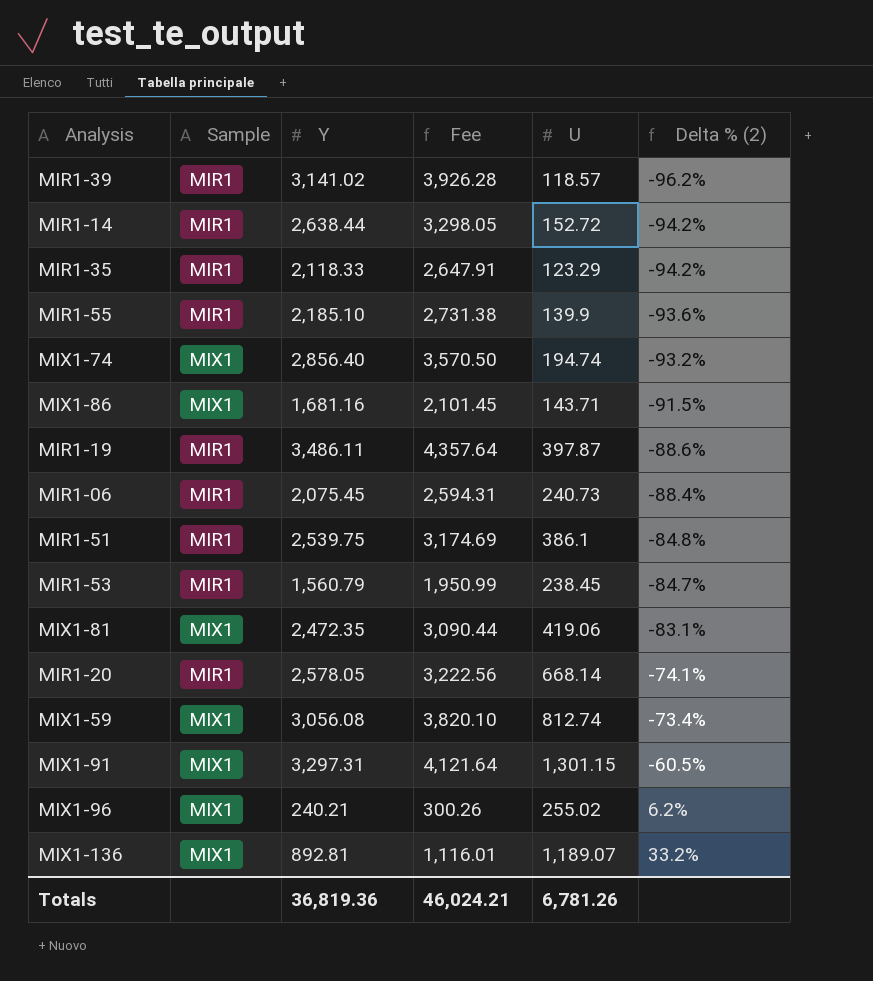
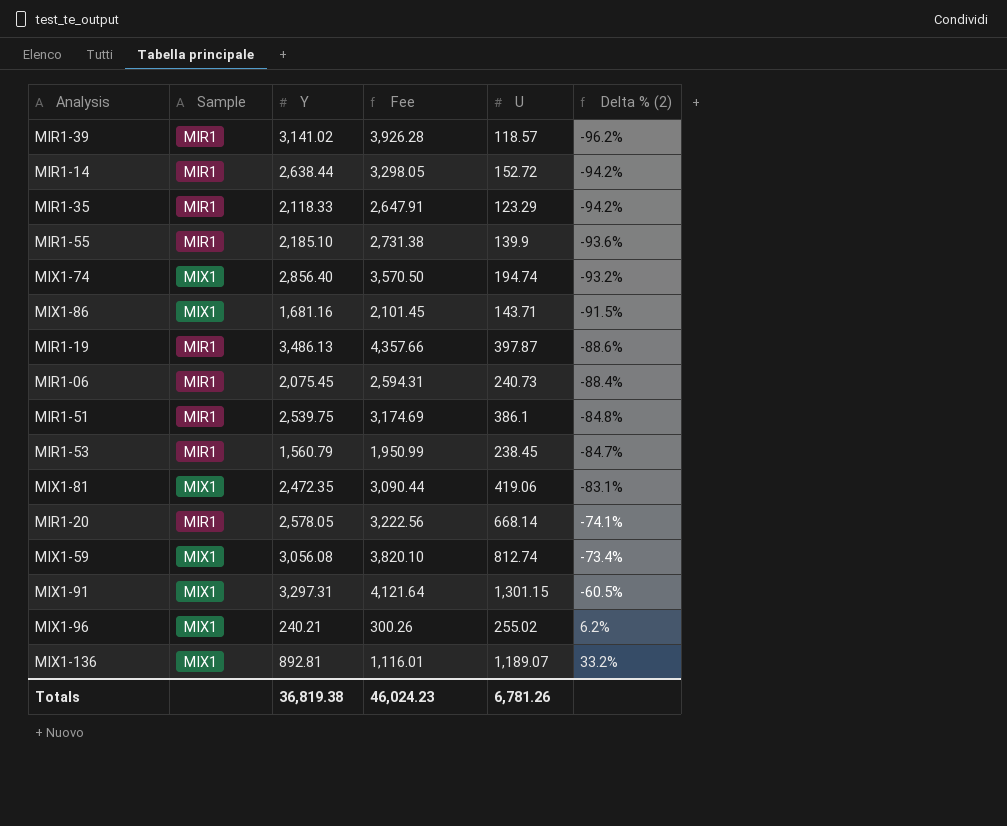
MIR1-19 | Y: 3,486.11 -> 3,486.13
MIR1-19 | Fee: 4,357.64 -> 4,357.66
Totals | Y: 36,819.36 -> 36,819.38
Totals | Fee: 46,024.21 -> 46,024.23

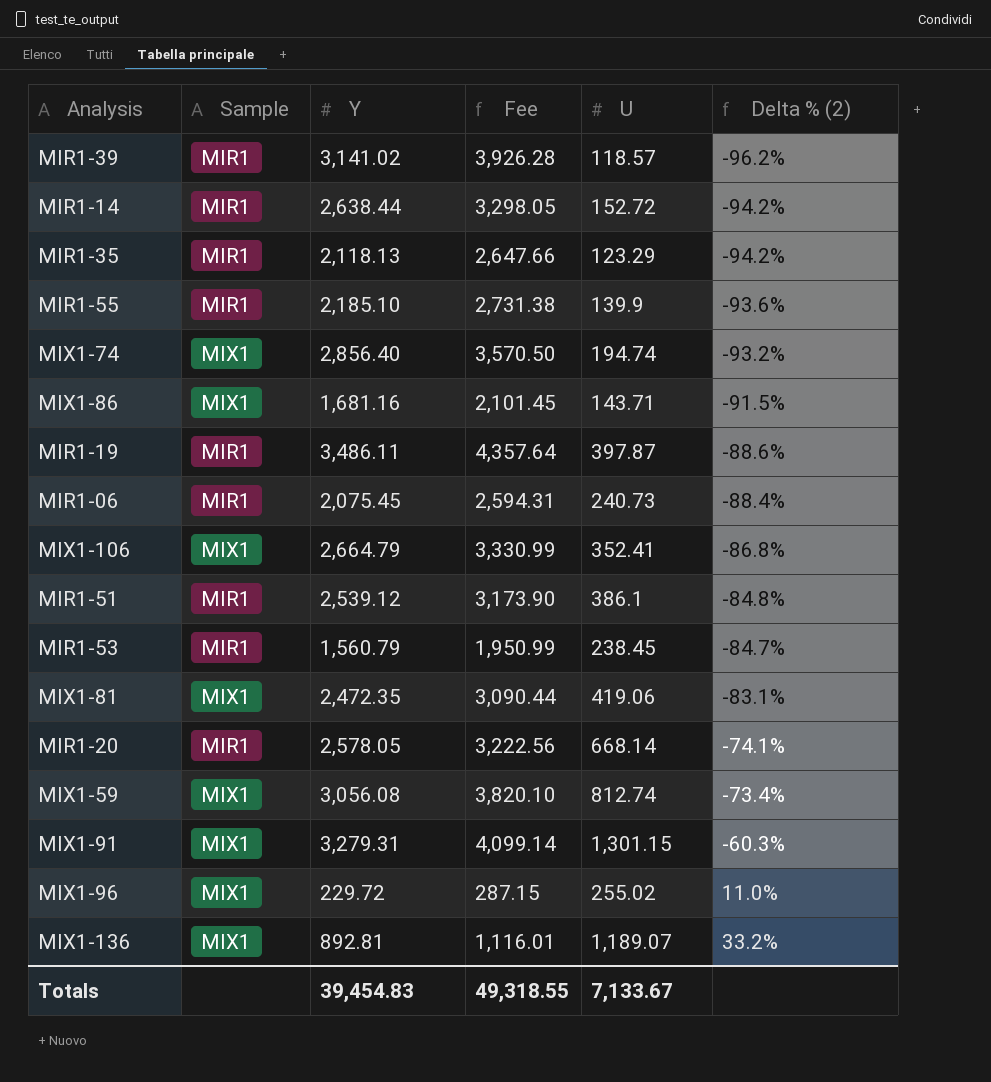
MIR1-35 | Y: 2,118.33 -> 2,118.13
MIR1-35 | Fee: 2,647.91 -> 2,647.66
MIR1-19 | Y: 3,486.13 -> 3,486.11
MIR1-19 | Fee: 4,357.66 -> 4,357.64
row MIX1-106: none -> MIX1 | 2,664.79 | 3,330.99 | 352.41 | -86.8%
MIR1-51 | Y: 2,539.75 -> 2,539.12
MIR1-51 | Fee: 3,174.69 -> 3,173.90
MIX1-91 | Y: 3,297.31 -> 3,279.31
MIX1-91 | Fee: 4,121.64 -> 4,099.14
MIX1-91 | Delta % (2): -60.5% -> -60.3%
MIX1-96 | Y: 240.21 -> 229.72
MIX1-96 | Fee: 300.26 -> 287.15
MIX1-96 | Delta % (2): 6.2% -> 11.0%
Totals | Y: 36,819.38 -> 39,454.83
Totals | Fee: 46,024.23 -> 49,318.55
Totals | U: 6,781.26 -> 7,133.67

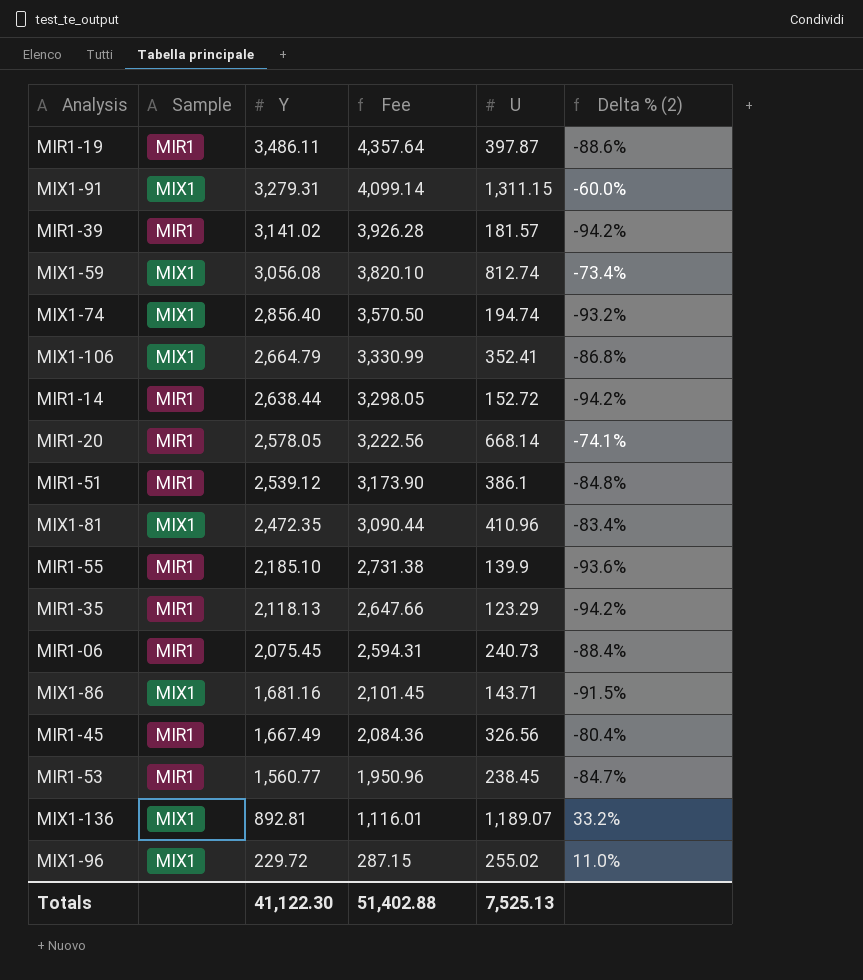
row order: Delta % (2) ascending -> Y descending
MIX1-91 | U: 1,301.15 -> 1,311.15
MIX1-91 | Delta % (2): -60.3% -> -60.0%
MIR1-39 | U: 118.57 -> 181.57
MIR1-39 | Delta % (2): -96.2% -> -94.2%
MIX1-81 | U: 419.06 -> 410.96
MIX1-81 | Delta % (2): -83.1% -> -83.4%
row MIR1-45: none -> MIR1 | 1,667.49 | 2,084.36 | 326.56 | -80.4%
MIR1-53 | Y: 1,560.79 -> 1,560.77
MIR1-53 | Fee: 1,950.99 -> 1,950.96
Totals | Y: 39,454.83 -> 41,122.30
Totals | Fee: 49,318.55 -> 51,402.88
Totals | U: 7,133.67 -> 7,525.13

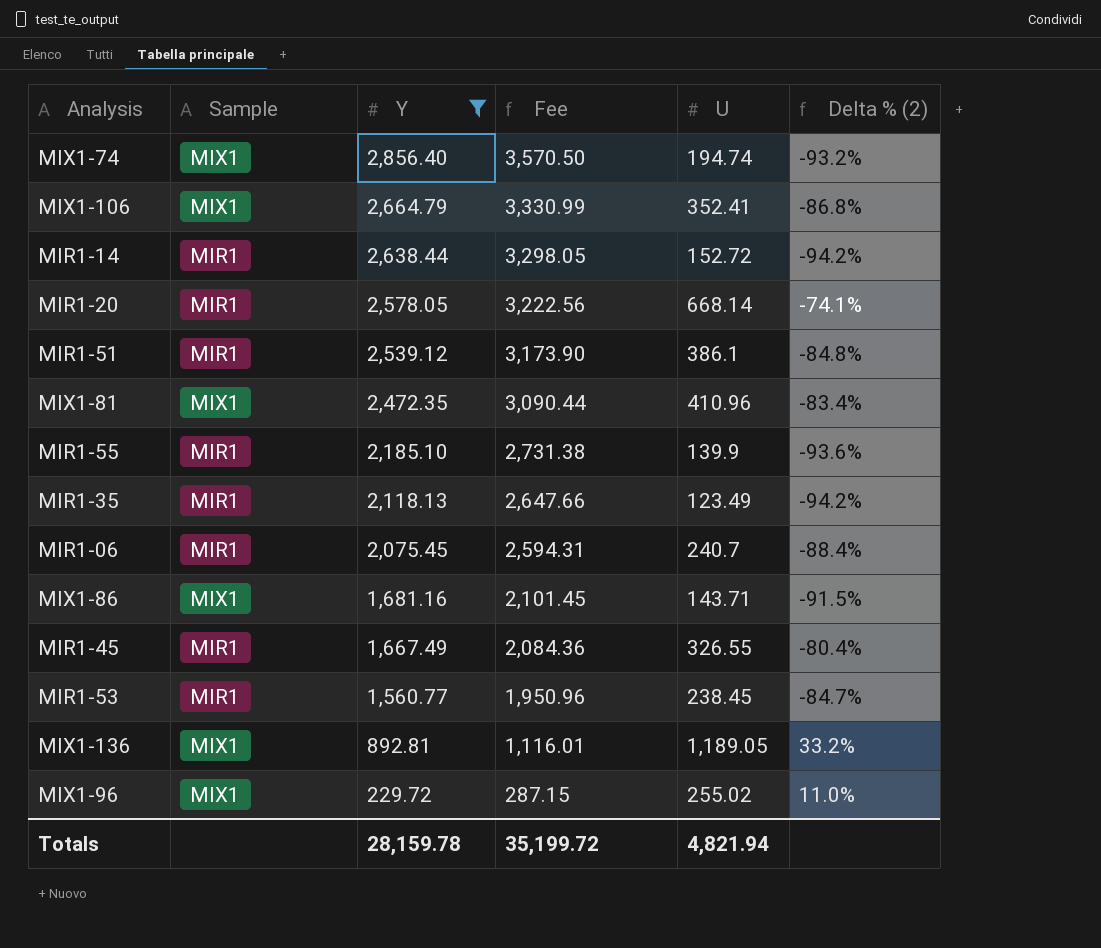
filter: none -> Y <= 2,856.40
MIR1-35 | U: 123.29 -> 123.49
MIR1-06 | U: 240.73 -> 240.7
MIR1-45 | U: 326.56 -> 326.55
MIX1-136 | U: 1,189.07 -> 1,189.05
Totals | Y: 41,122.30 -> 28,159.78
Totals | Fee: 51,402.88 -> 35,199.72
Totals | U: 7,525.13 -> 4,821.94

